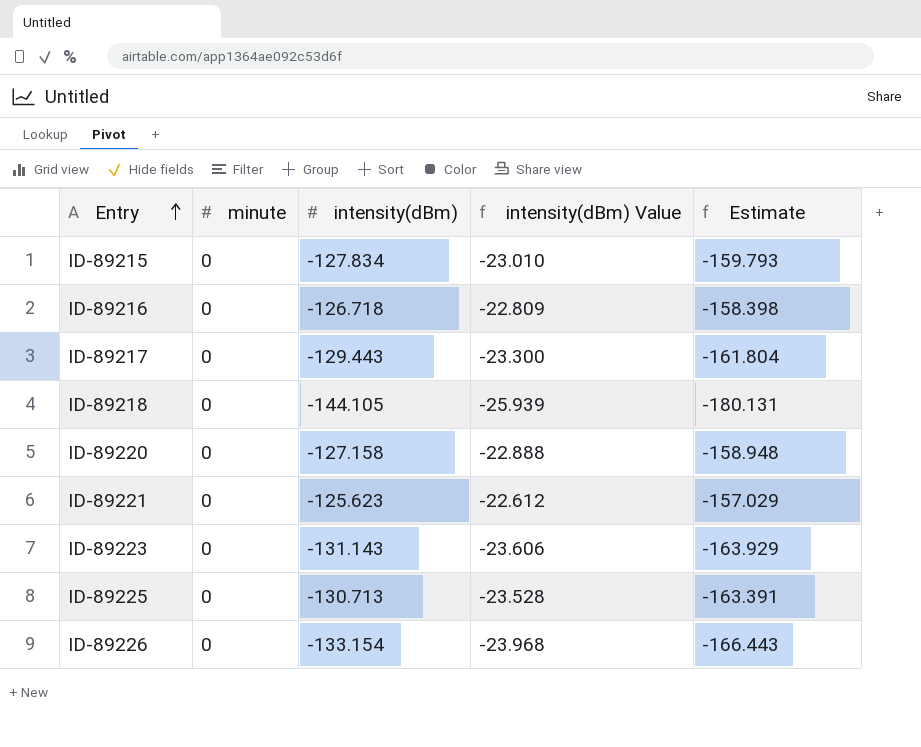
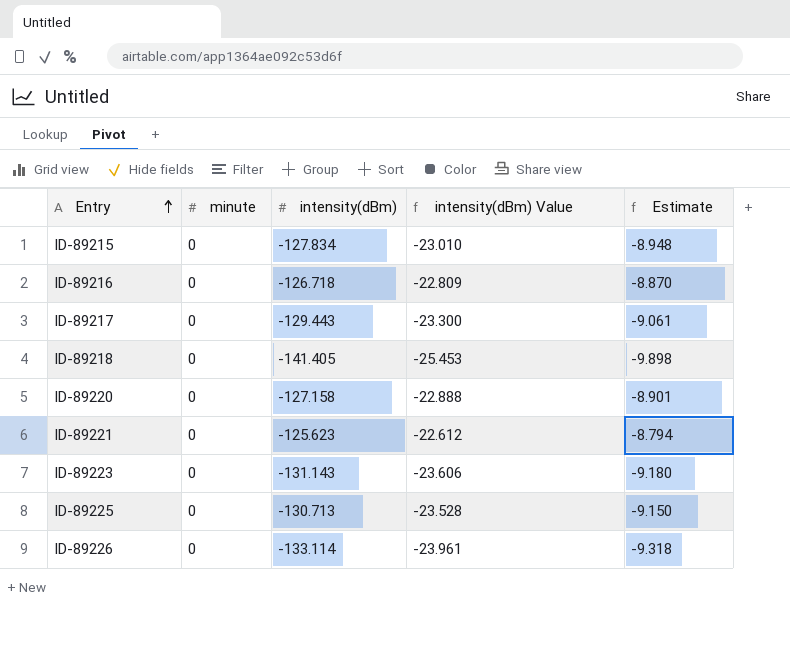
column Estimate | formula: [intensity(dBm)] * 1.25 -> [intensity(dBm)] * 0.07
ID-89218 | intensity(dBm): -144.105 -> -141.405
ID-89218 | intensity(dBm) Value: -25.939 -> -25.453
ID-89226 | intensity(dBm): -133.154 -> -133.114
ID-89226 | intensity(dBm) Value: -23.968 -> -23.961

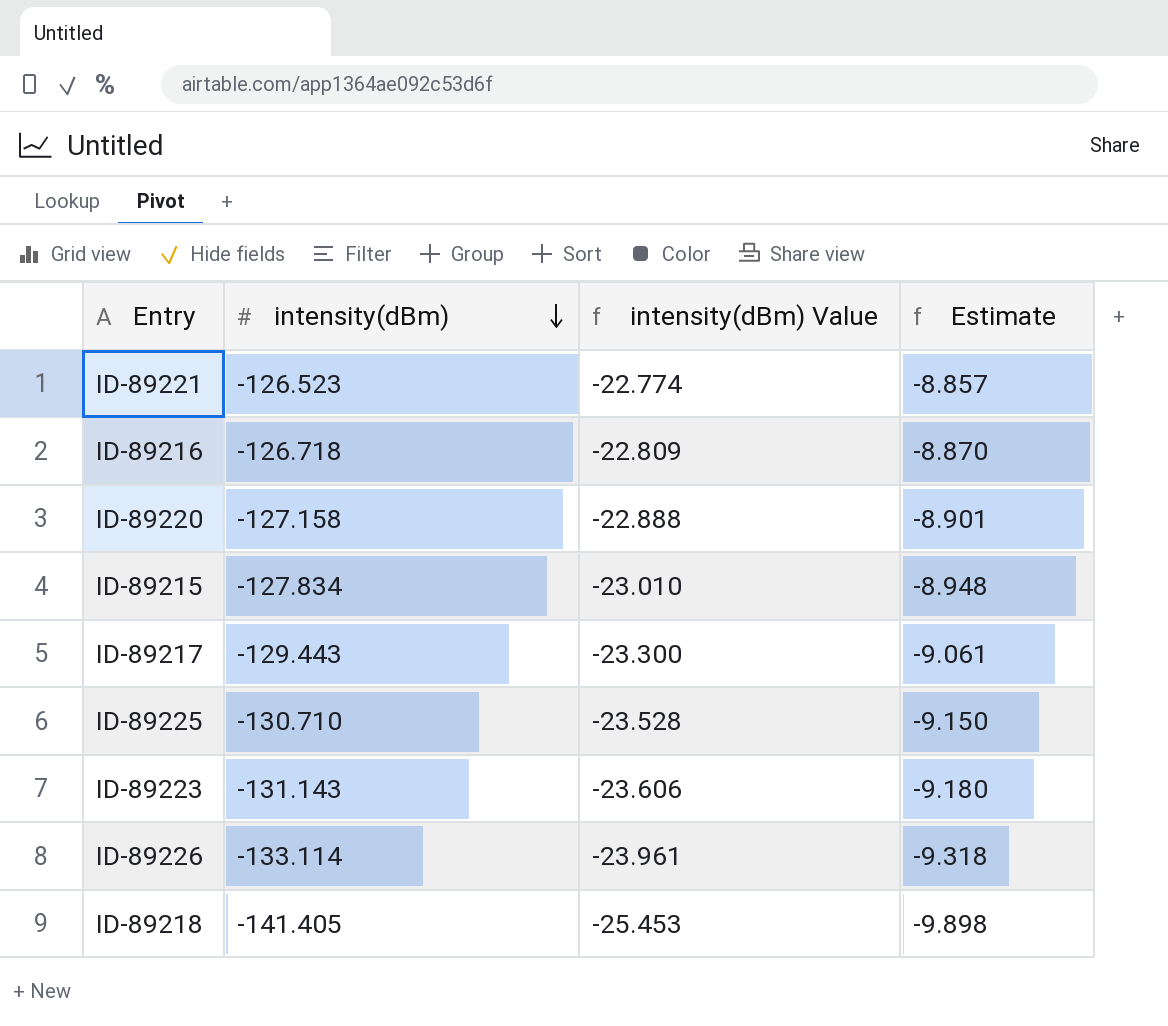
row order: Entry ascending -> intensity(dBm) descending
column minute | position: 2 -> none
ID-89221 | intensity(dBm): -125.623 -> -126.523
ID-89221 | intensity(dBm) Value: -22.612 -> -22.774
ID-89221 | Estimate: -8.794 -> -8.857
ID-89225 | intensity(dBm): -130.713 -> -130.710

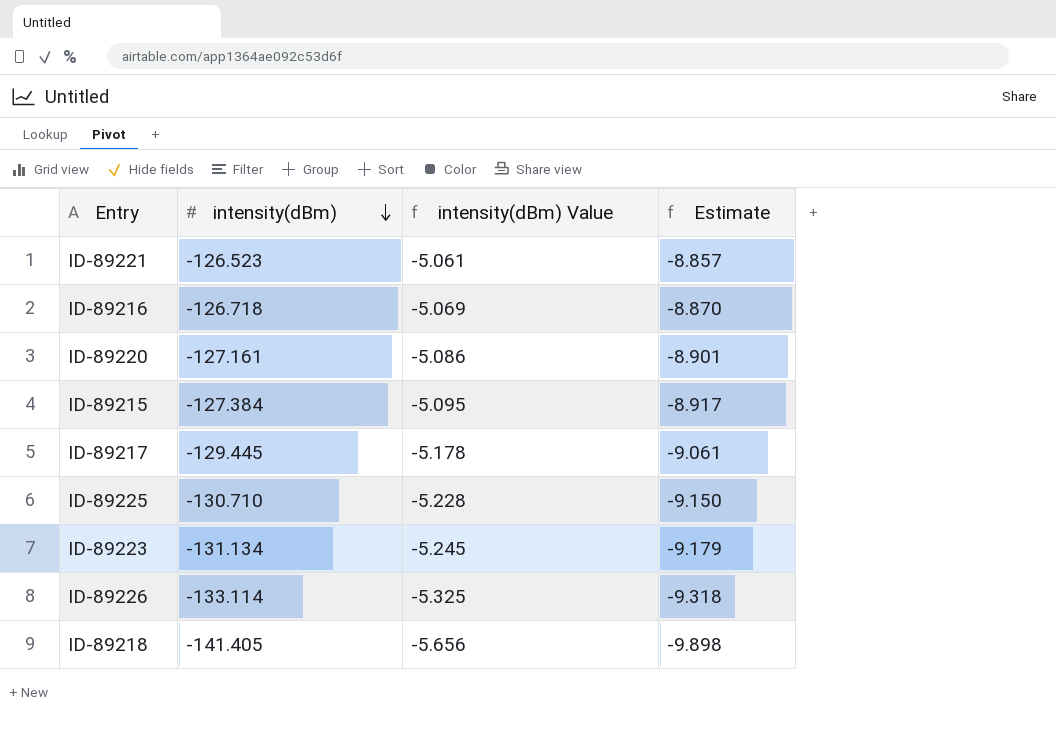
column intensity(dBm) Value | formula: [intensity(dBm)] * 0.18 -> [intensity(dBm)] * 0.04
ID-89220 | intensity(dBm): -127.158 -> -127.161
ID-89215 | intensity(dBm): -127.834 -> -127.384
ID-89215 | Estimate: -8.948 -> -8.917
ID-89217 | intensity(dBm): -129.443 -> -129.445
ID-89223 | intensity(dBm): -131.143 -> -131.134
ID-89223 | Estimate: -9.180 -> -9.179

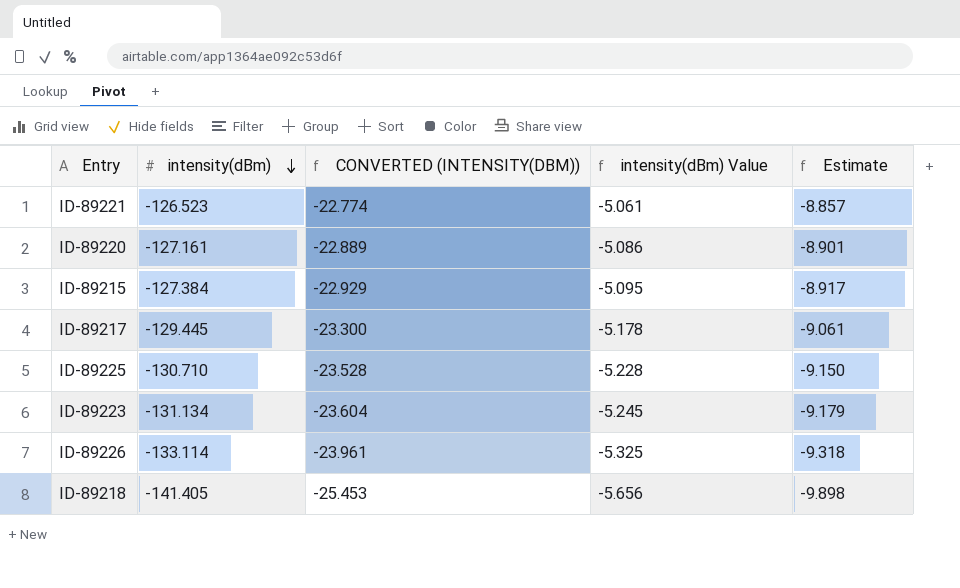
column CONVERTED (INTENSITY(DBM)) | formula: none -> [intensity(dBm)] * 0.18
row ID-89216: -126.718 | -5.069 | -8.870 -> none

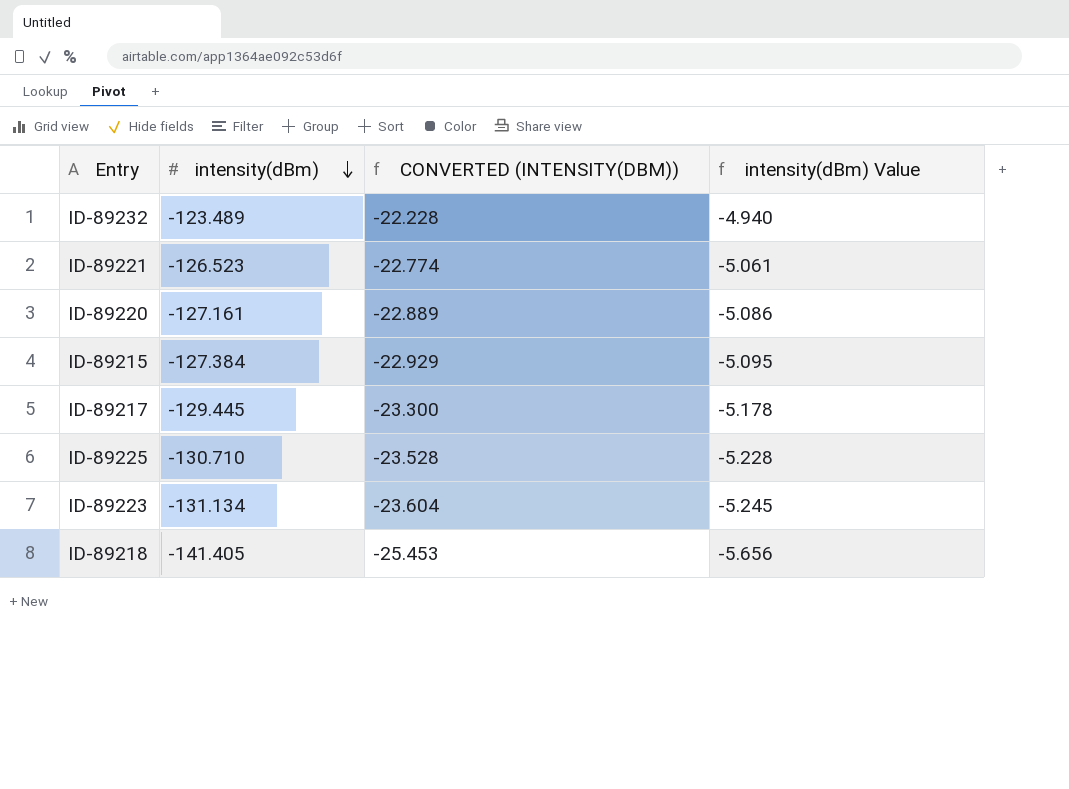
column Estimate | formula: [intensity(dBm)] * 0.07 -> none
row ID-89226: -133.114 | -23.961 | -5.325 | -9.318 -> none
row ID-89232: none -> -123.489 | -22.228 | -4.940

